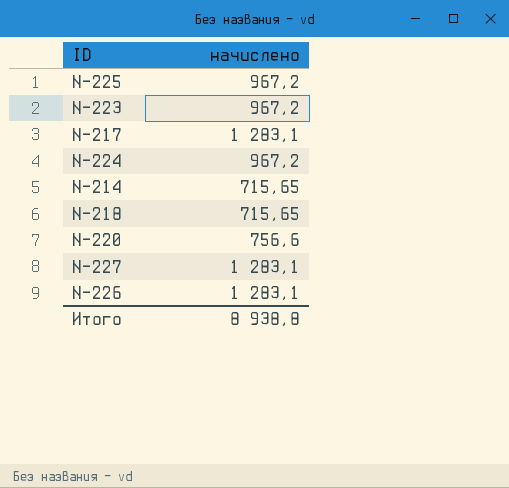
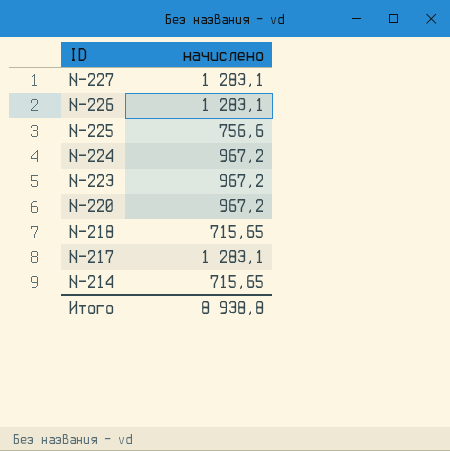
row order: none -> ID descending
N-225 | начислено: 967,2 -> 756,6
N-220 | начислено: 756,6 -> 967,2

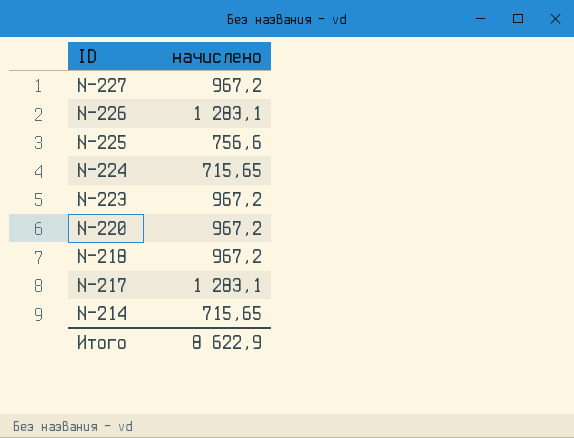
N-227 | начислено: 1 283,1 -> 967,2
N-224 | начислено: 967,2 -> 715,65
N-218 | начислено: 715,65 -> 967,2
Итого | начислено: 8 938,8 -> 8 622,9

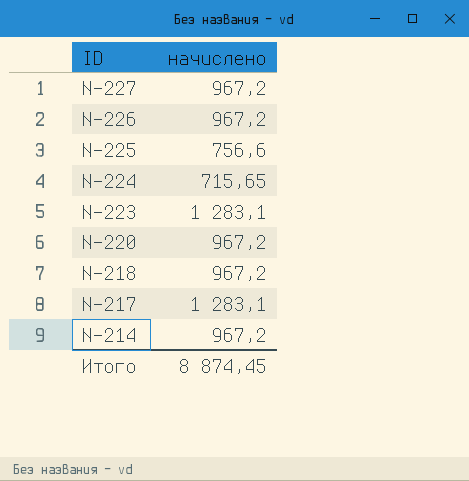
N-226 | начислено: 1 283,1 -> 967,2
N-223 | начислено: 967,2 -> 1 283,1
N-214 | начислено: 715,65 -> 967,2
Итого | начислено: 8 622,9 -> 8 874,45

